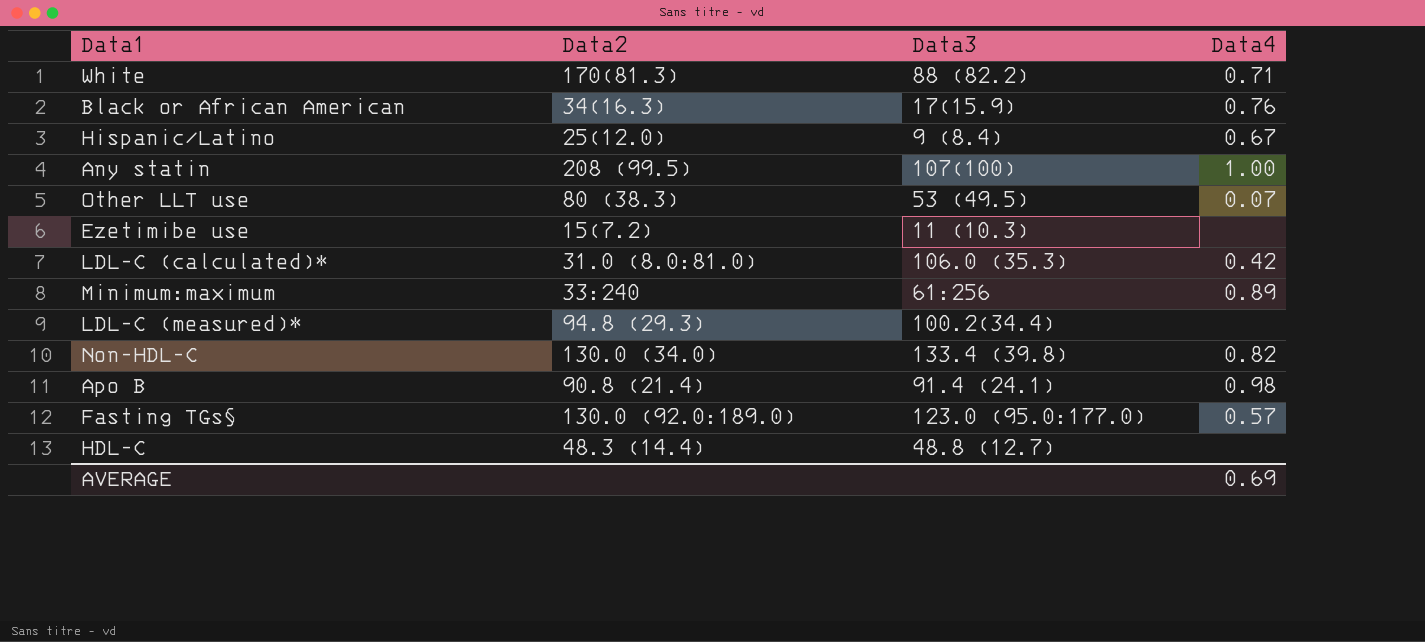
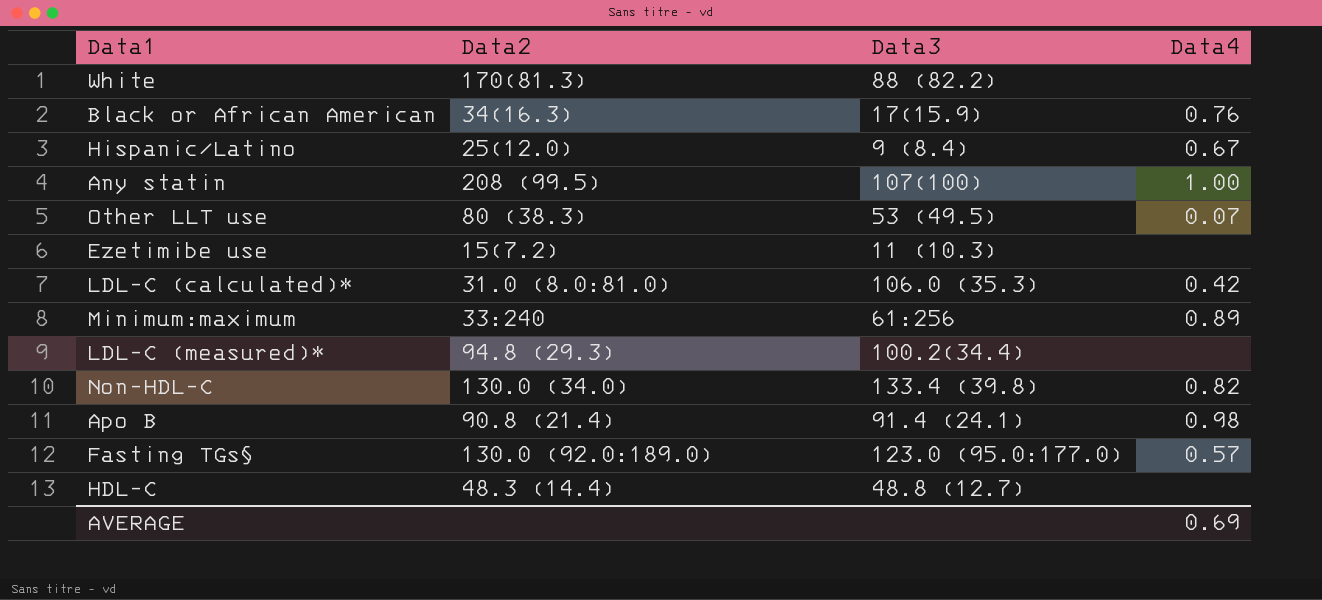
White | Data4: 0.71 -> none

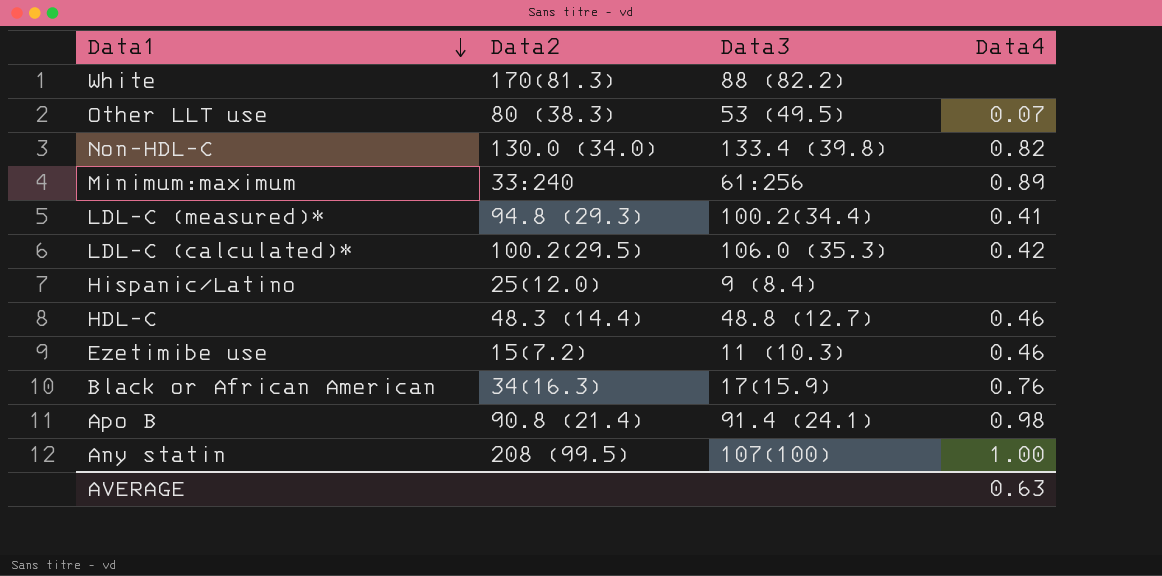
row order: none -> Data1 descending
row Fasting TGs§: 130.0 (92.0:189.0) | 123.0 (95.0:177.0) | 0.57 -> none
LDL-C (measured)* | Data4: none -> 0.41
LDL-C (calculated)* | Data2: 31.0 (8.0:81.0) -> 100.2(29.5)
Hispanic/Latino | Data4: 0.67 -> none
HDL-C | Data4: none -> 0.46
Ezetimibe use | Data4: none -> 0.46
AVERAGE | Data4: 0.69 -> 0.63

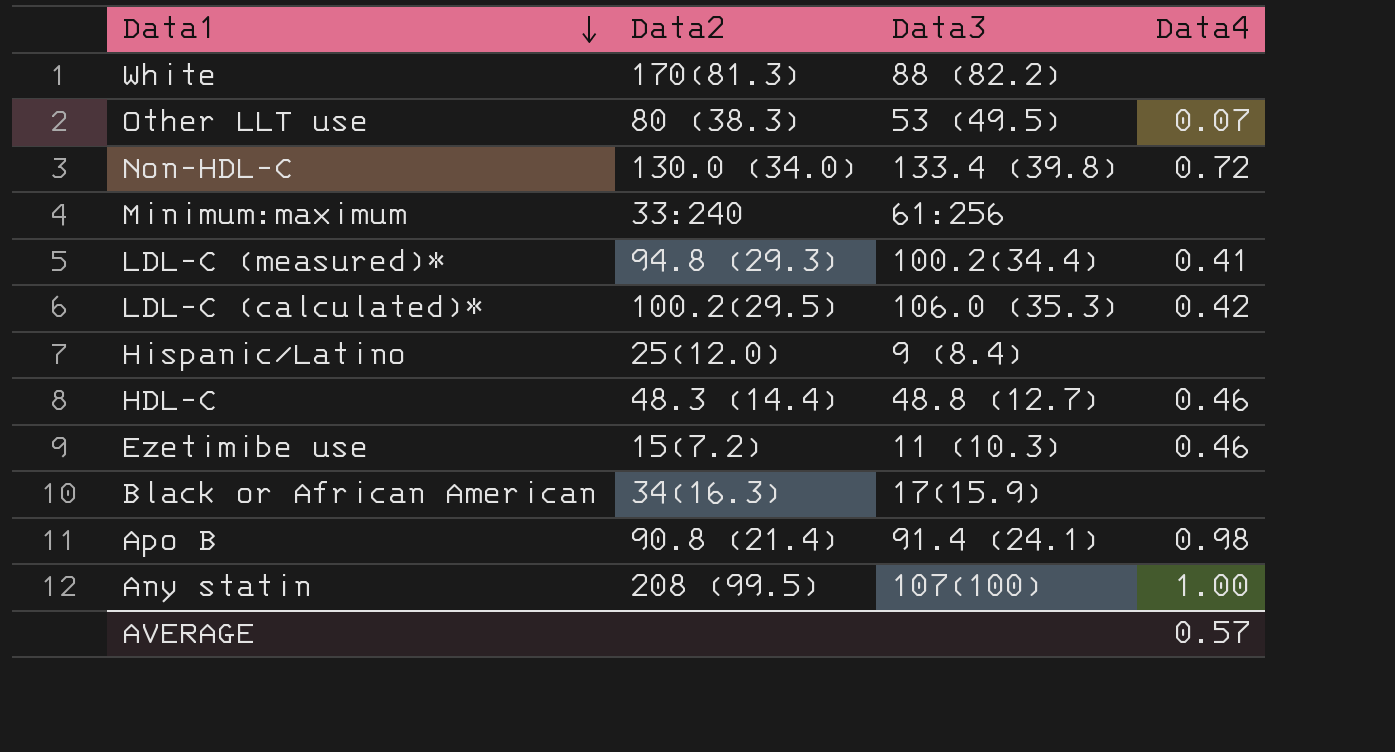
Non-HDL-C | Data4: 0.82 -> 0.72
Minimum:maximum | Data4: 0.89 -> none
Black or African American | Data4: 0.76 -> none
AVERAGE | Data4: 0.63 -> 0.57

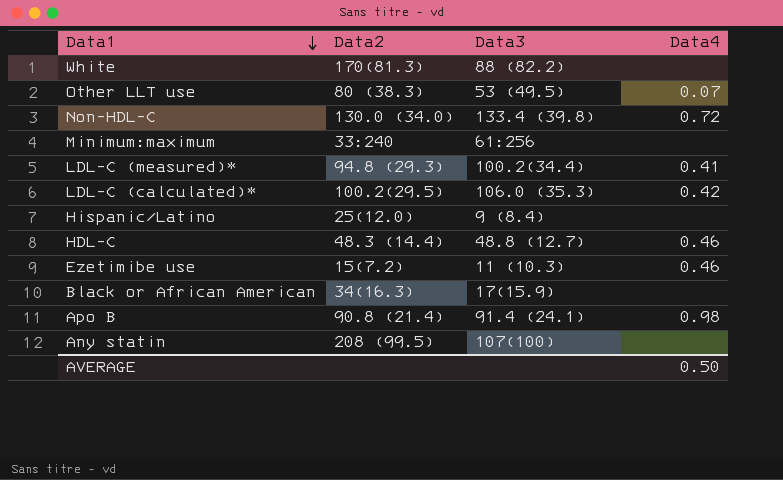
Any statin | Data4: 1.00 -> none
AVERAGE | Data4: 0.57 -> 0.50

